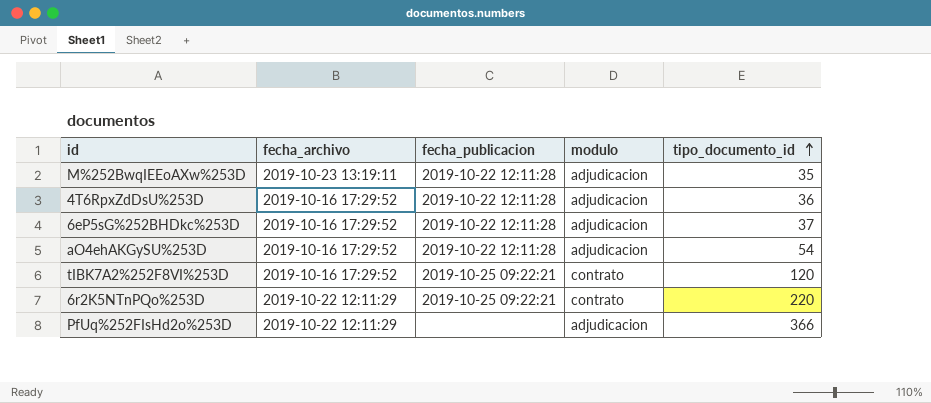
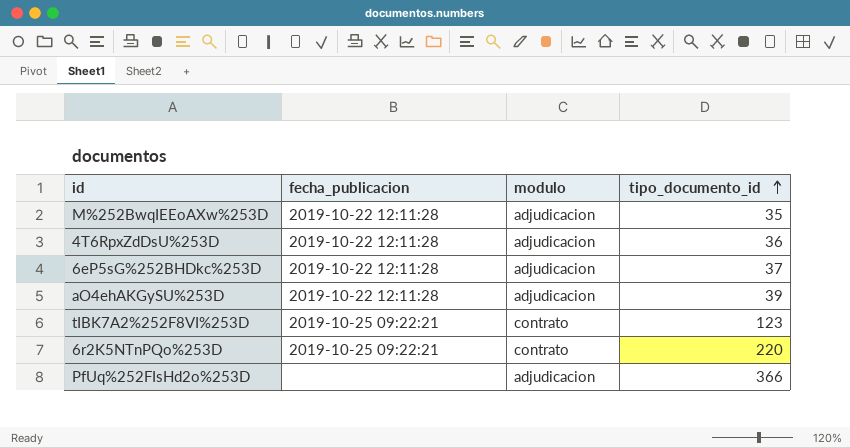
column fecha_archivo | position: 2 -> none
aO4ehAKGySU%253D | tipo_documento_id: 54 -> 39
tIBK7A2%252F8VI%253D | tipo_documento_id: 120 -> 123

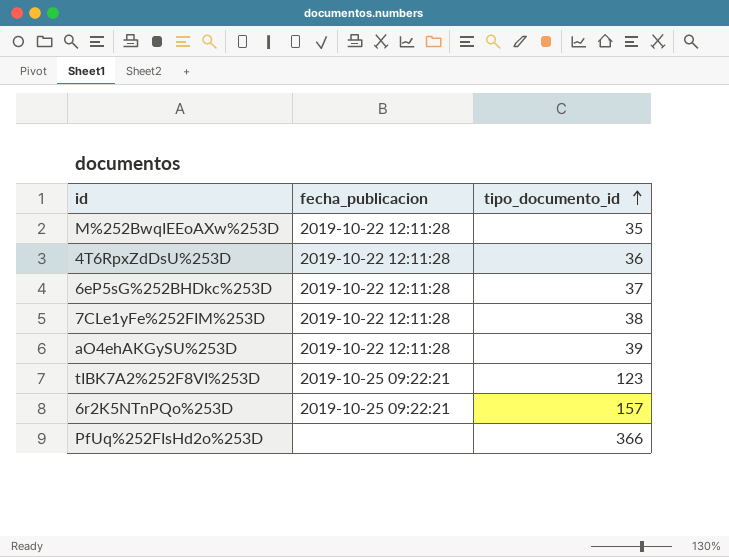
column modulo | position: 3 -> none
row 7CLe1yFe%252FIM%253D: none -> 2019-10-22 12:11:28 | 38
6r2K5NTnPQo%253D | tipo_documento_id: 220 -> 157

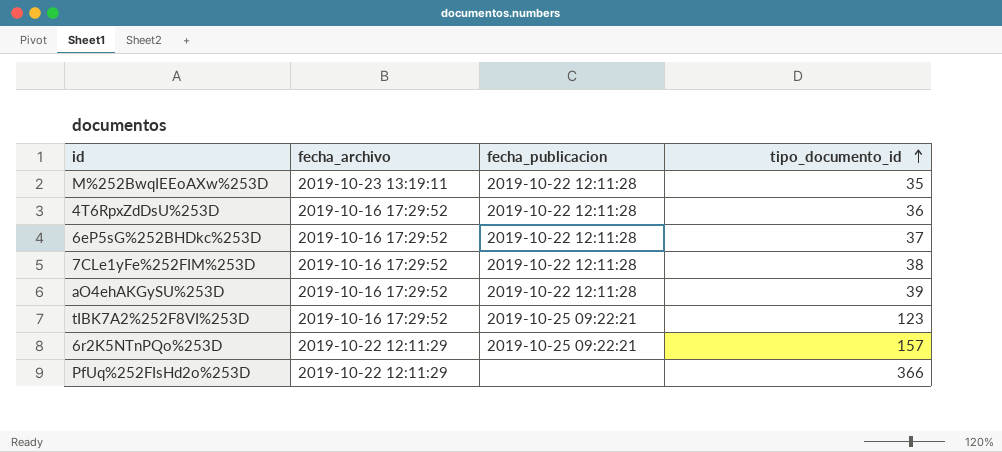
column fecha_archivo | position: none -> 2

